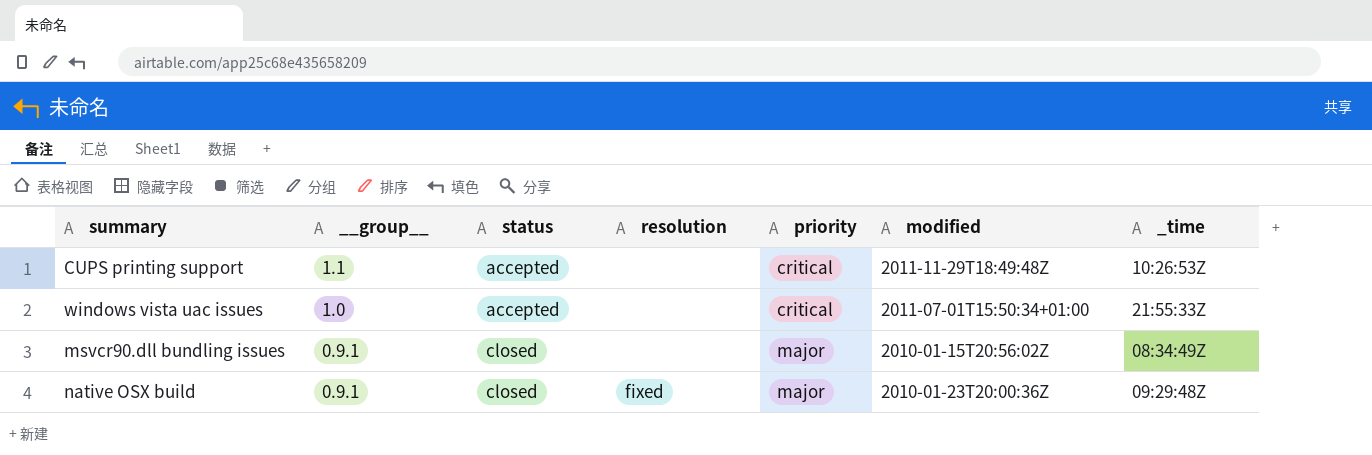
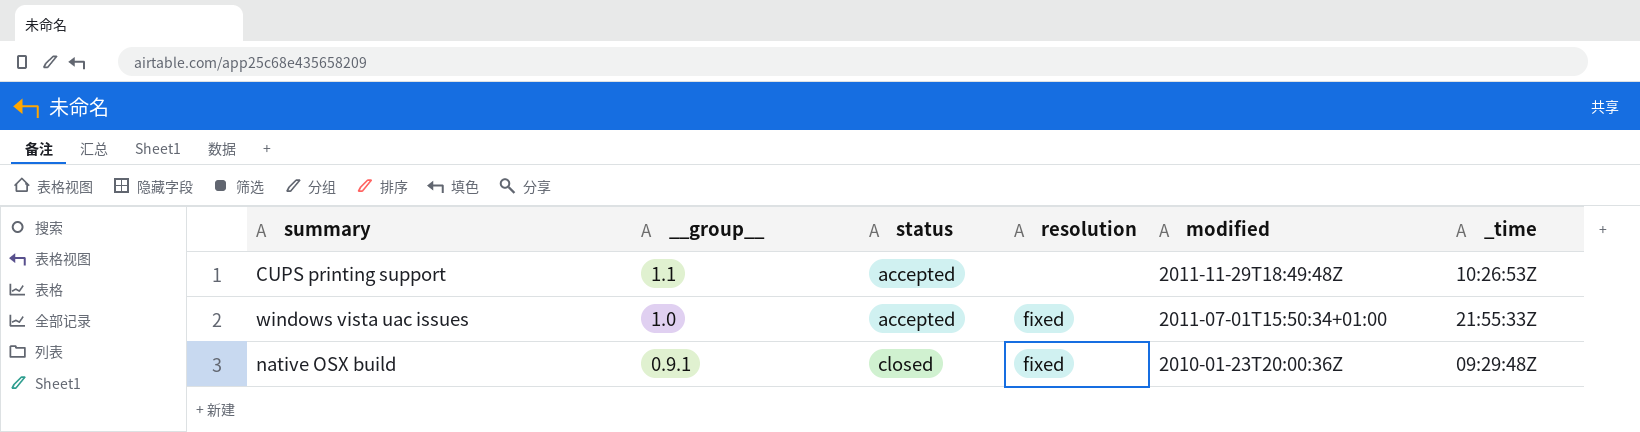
column priority | position: 5 -> none
row msvcr90.dll bundling issues: 0.9.1 | closed | none | major | 2010-01-15T20:56:02Z | 08:34:49Z -> none
windows vista uac issues | resolution: none -> fixed

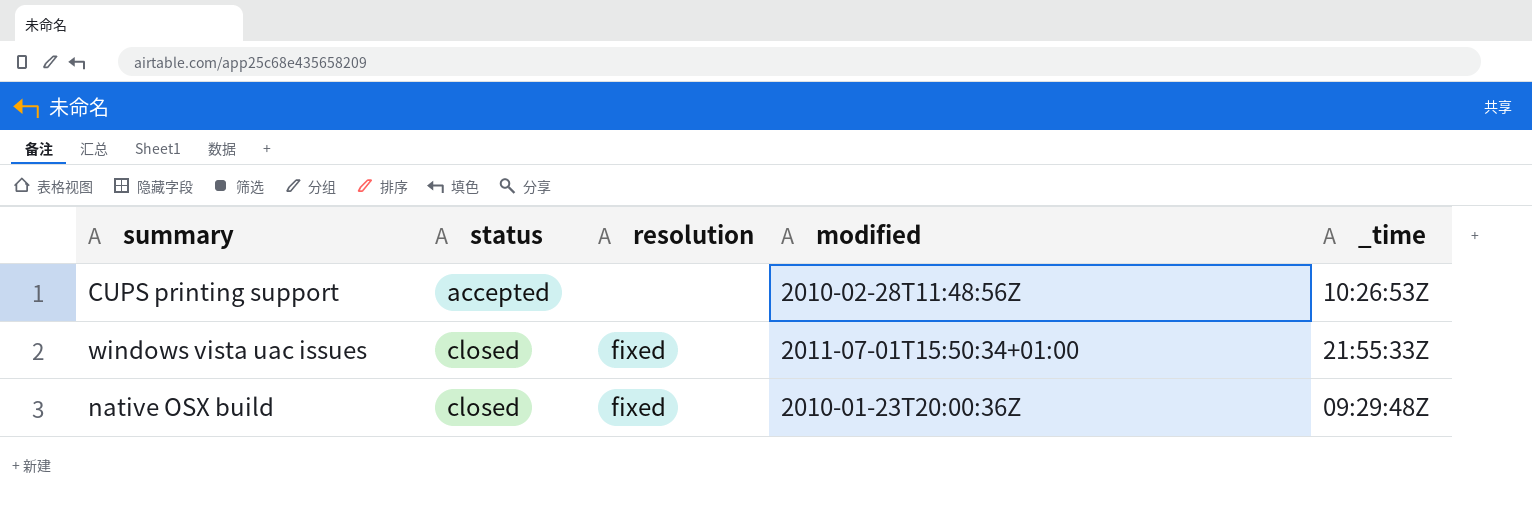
column __group__ | position: 2 -> none
CUPS printing support | modified: 2011-11-29T18:49:48Z -> 2010-02-28T11:48:56Z
windows vista uac issues | status: accepted -> closed

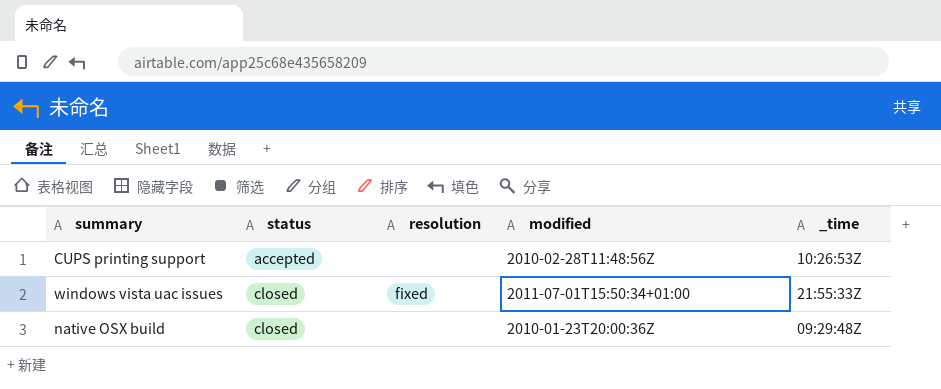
native OSX build | resolution: fixed -> none

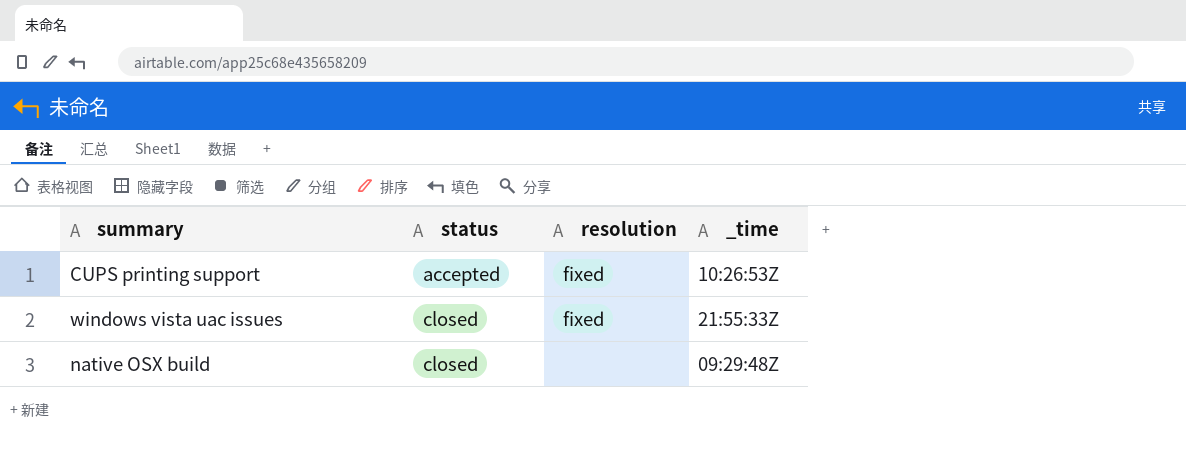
column modified | position: 4 -> none
CUPS printing support | resolution: none -> fixed

